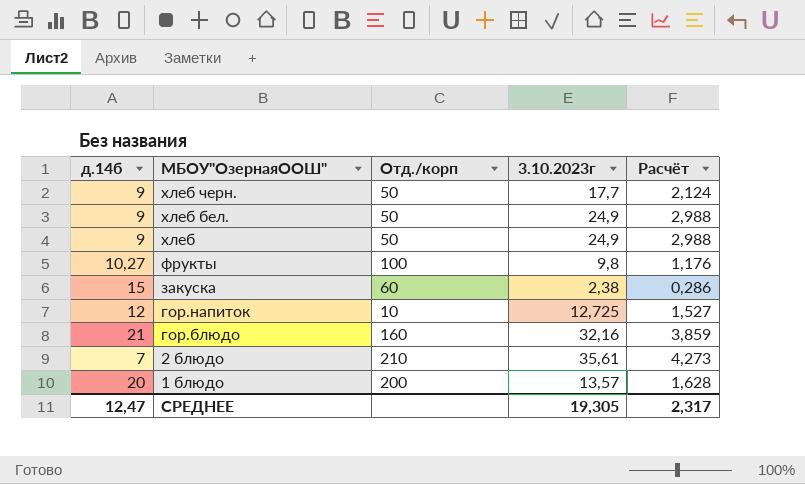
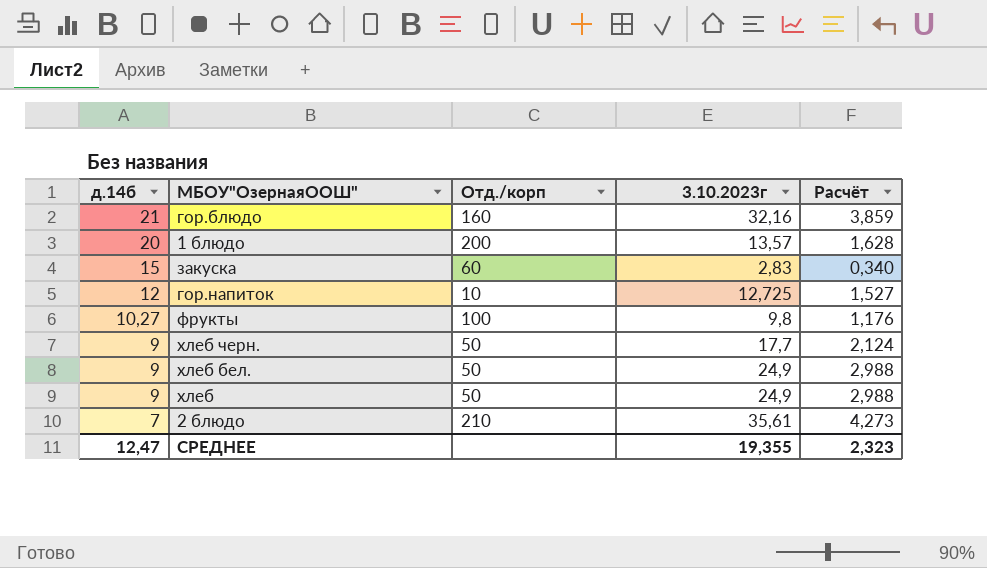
row order: МБОУ"ОзернаяООШ" descending -> д.14б descending
закуска | 3.10.2023г: 2,38 -> 2,83
закуска | Расчёт: 0,286 -> 0,340
СРЕДНЕЕ | 3.10.2023г: 19,305 -> 19,355
СРЕДНЕЕ | Расчёт: 2,317 -> 2,323

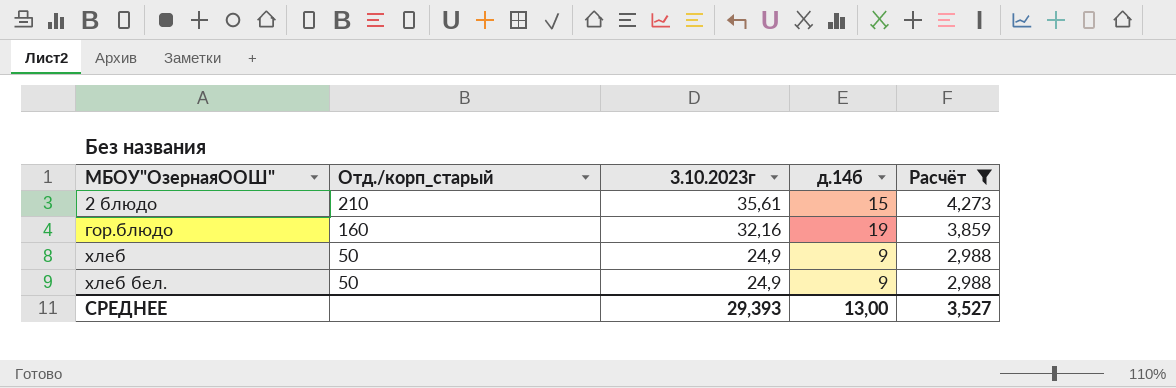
filter: none -> Расчёт >= 2,988
row order: д.14б descending -> МБОУ"ОзернаяООШ" ascending
column name: Отд./корп -> Отд./корп_старый
column д.14б | position: 1 -> 4
2 блюдо | д.14б: 7 -> 15
гор.блюдо | д.14б: 21 -> 19
СРЕДНЕЕ | 3.10.2023г: 19,355 -> 29,393
СРЕДНЕЕ | д.14б: 12,47 -> 13,00
СРЕДНЕЕ | Расчёт: 2,323 -> 3,527

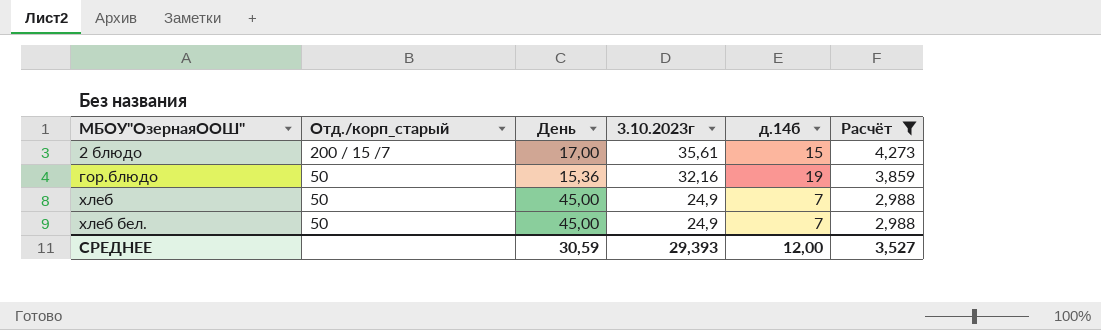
column День | position: none -> 3
2 блюдо | Отд./корп_старый: 210 -> 200 / 15 /7
гор.блюдо | Отд./корп_старый: 160 -> 50
хлеб | д.14б: 9 -> 7
хлеб бел. | д.14б: 9 -> 7
СРЕДНЕЕ | д.14б: 13,00 -> 12,00

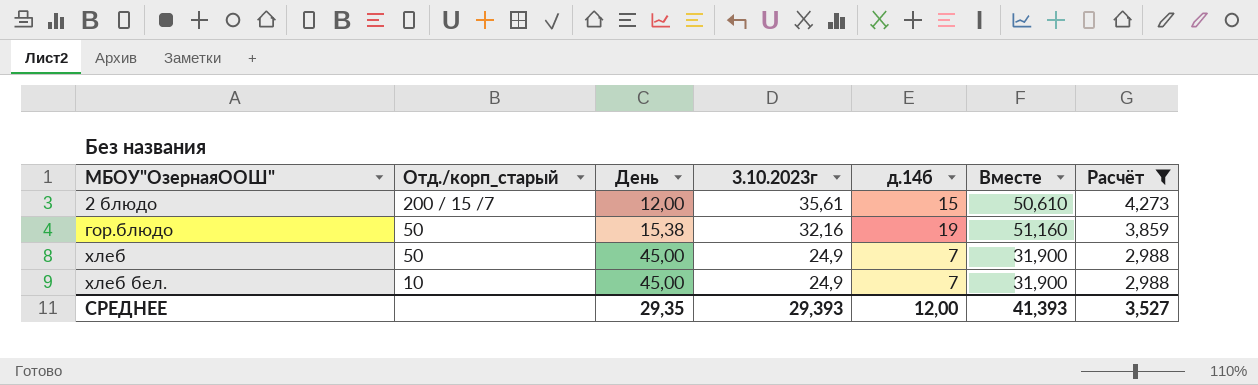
column Вместе | formula: none -> [3.10.2023г] + [д.14б]
2 блюдо | День: 17,00 -> 12,00
гор.блюдо | День: 15,36 -> 15,38
хлеб бел. | Отд./корп_старый: 50 -> 10
СРЕДНЕЕ | День: 30,59 -> 29,35

